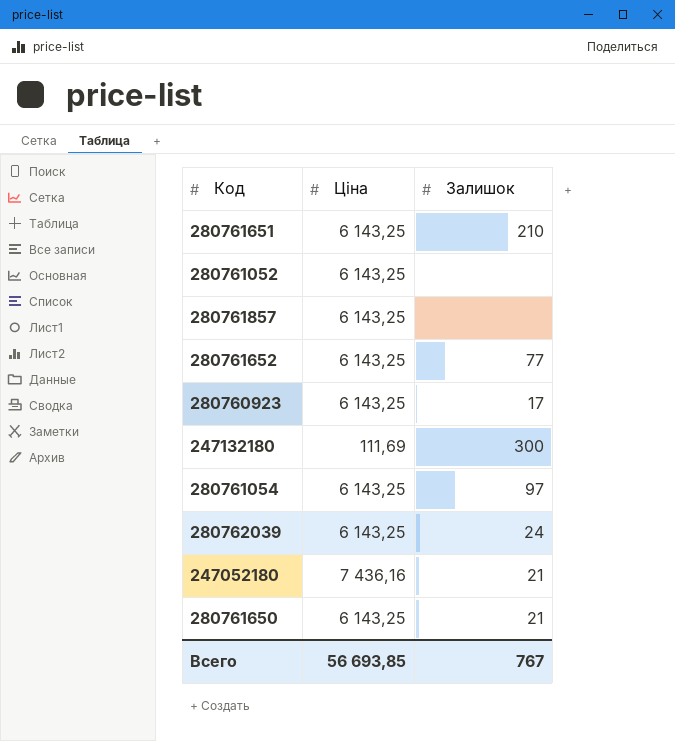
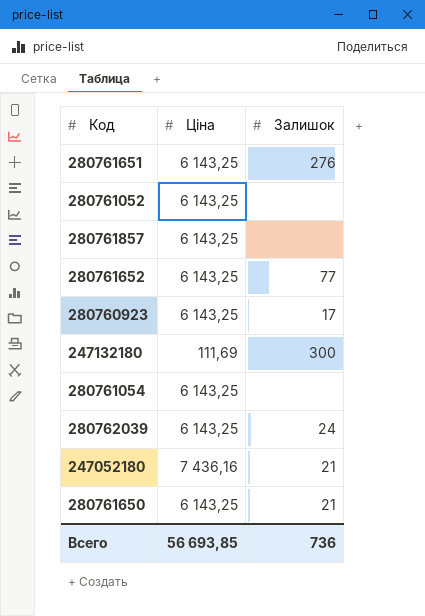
280761651 | Залишок: 210 -> 276
280761054 | Залишок: 97 -> none
Всего | Залишок: 767 -> 736

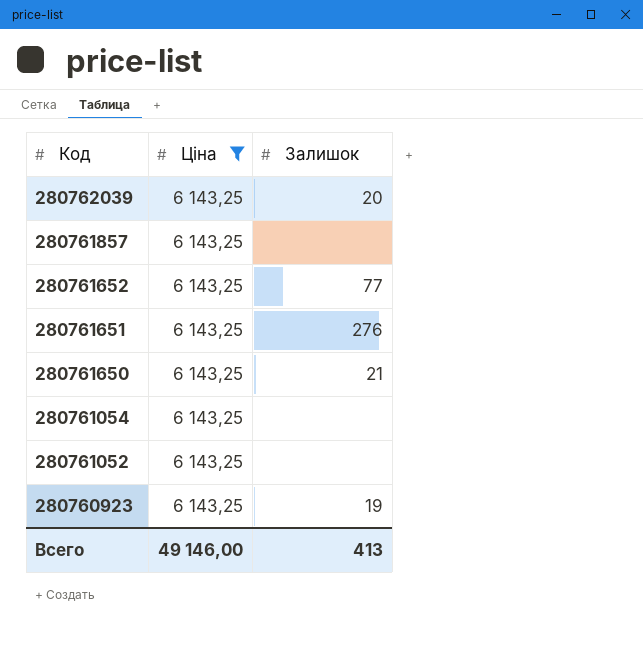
filter: none -> Ціна = 6 143,25
row order: none -> Код descending
280762039 | Залишок: 24 -> 20
280760923 | Залишок: 17 -> 19
Всего | Ціна: 56 693,85 -> 49 146,00
Всего | Залишок: 736 -> 413

